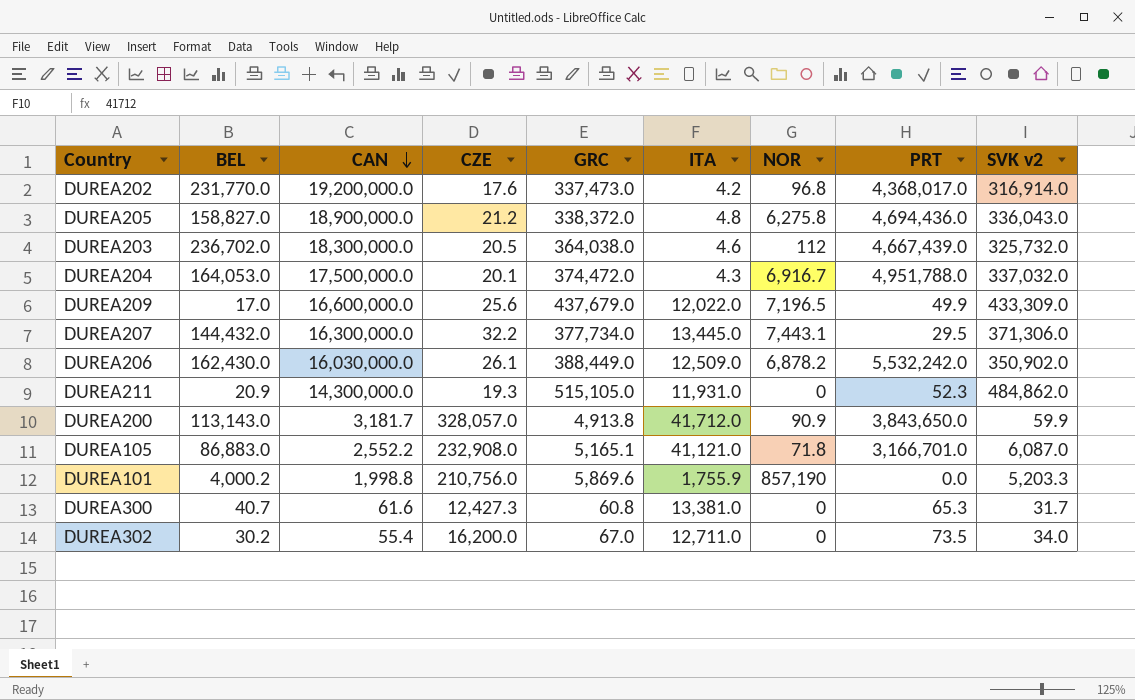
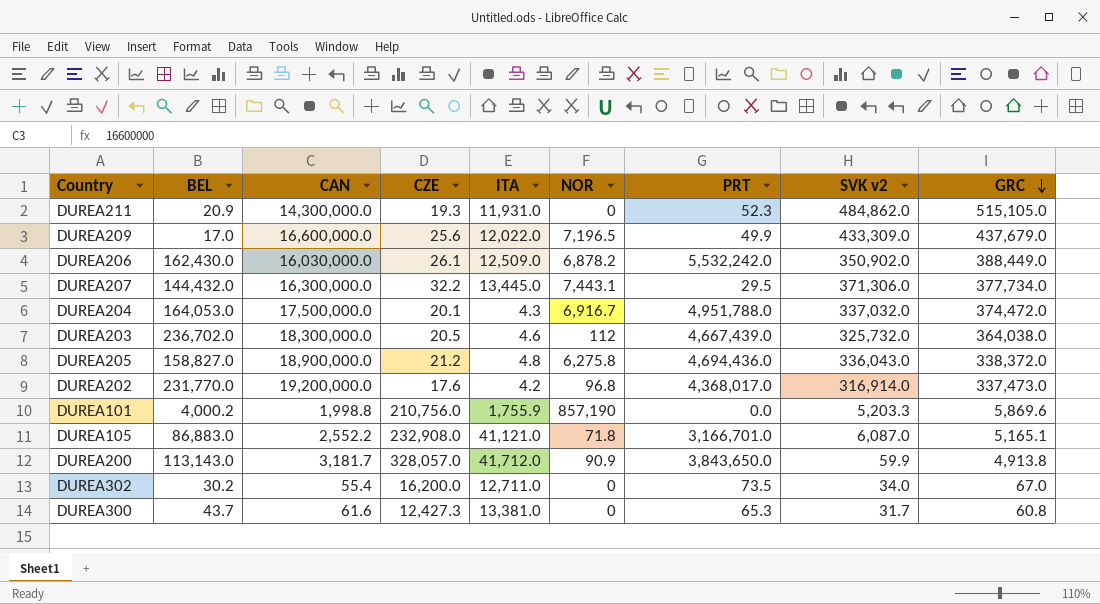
row order: CAN descending -> GRC descending
column GRC | position: 5 -> 9
DUREA300 | BEL: 40.7 -> 43.7

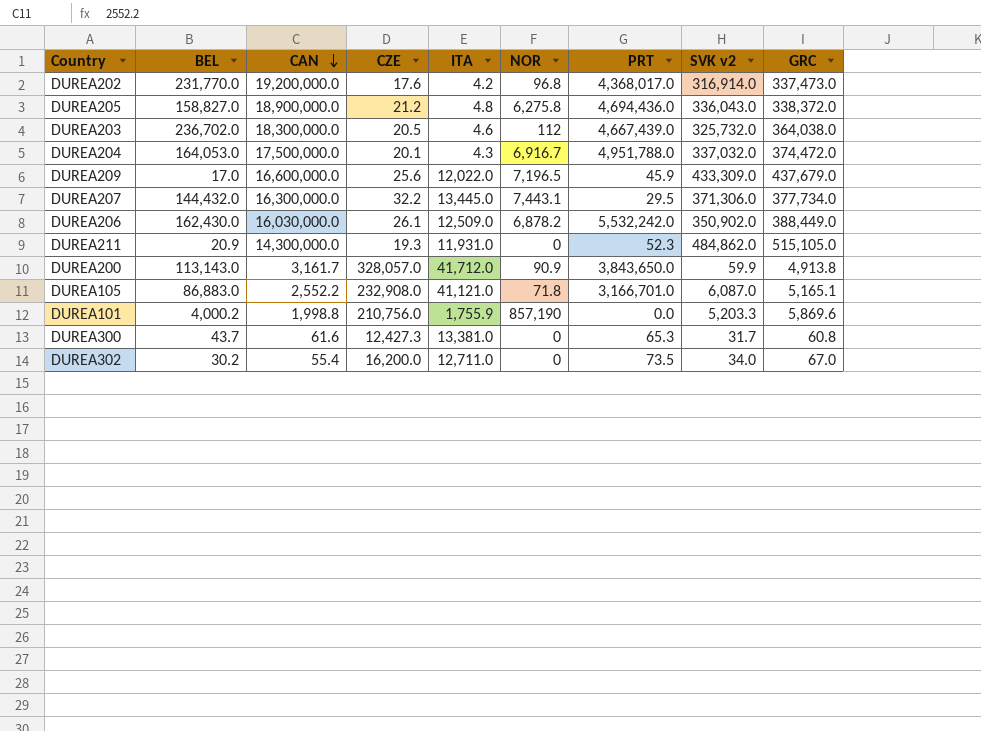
row order: GRC descending -> CAN descending
DUREA209 | PRT: 49.9 -> 45.9
DUREA200 | CAN: 3,181.7 -> 3,161.7

